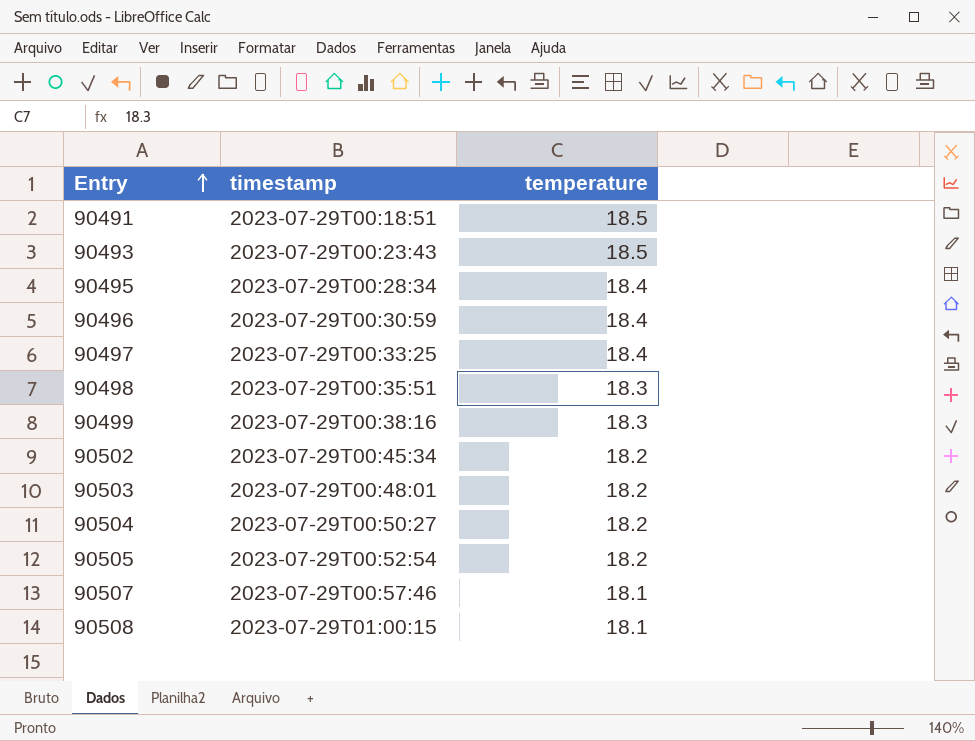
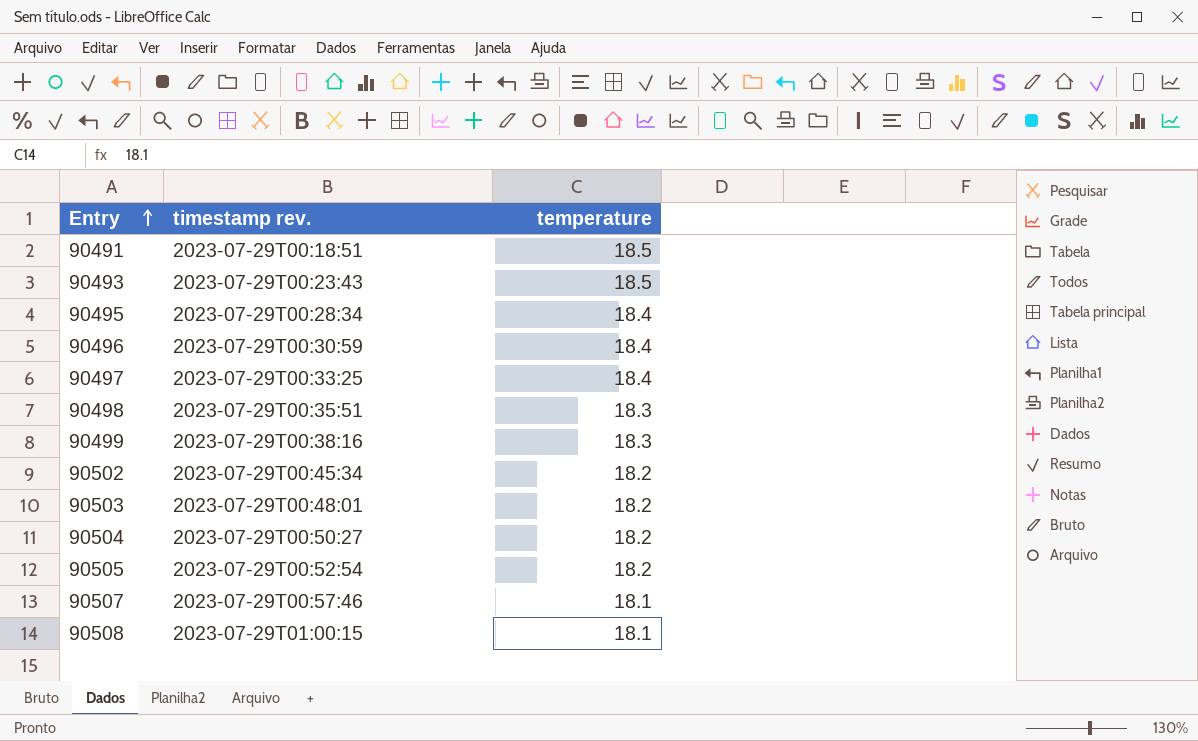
column name: timestamp -> timestamp rev.

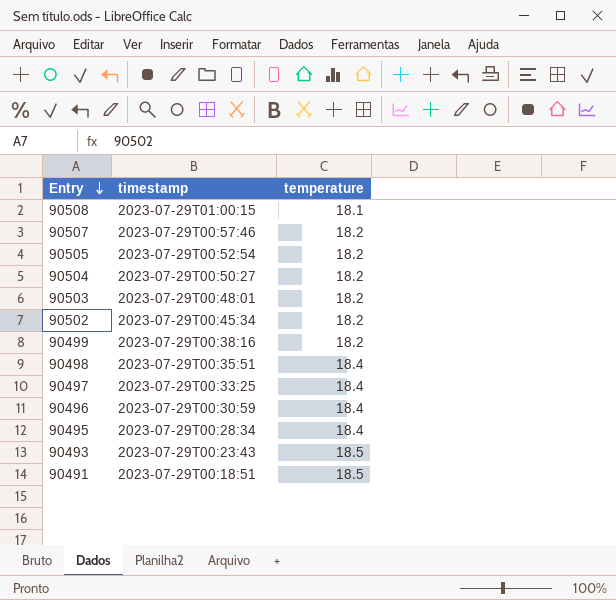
row order: Entry ascending -> Entry descending
column name: timestamp rev. -> timestamp
90507 | temperature: 18.1 -> 18.2
90499 | temperature: 18.3 -> 18.2
90498 | temperature: 18.3 -> 18.4

